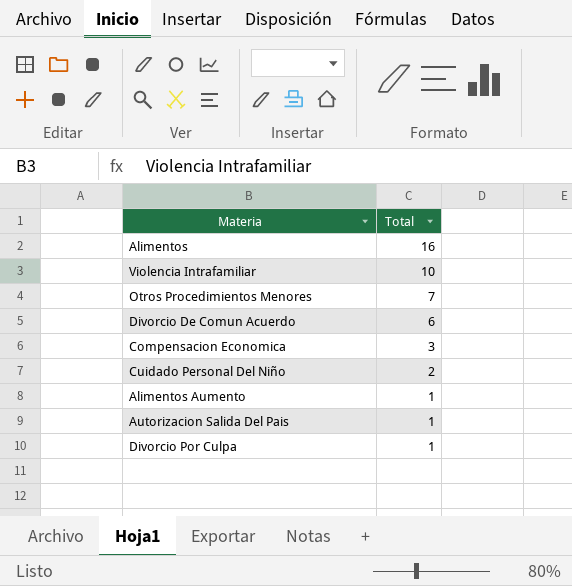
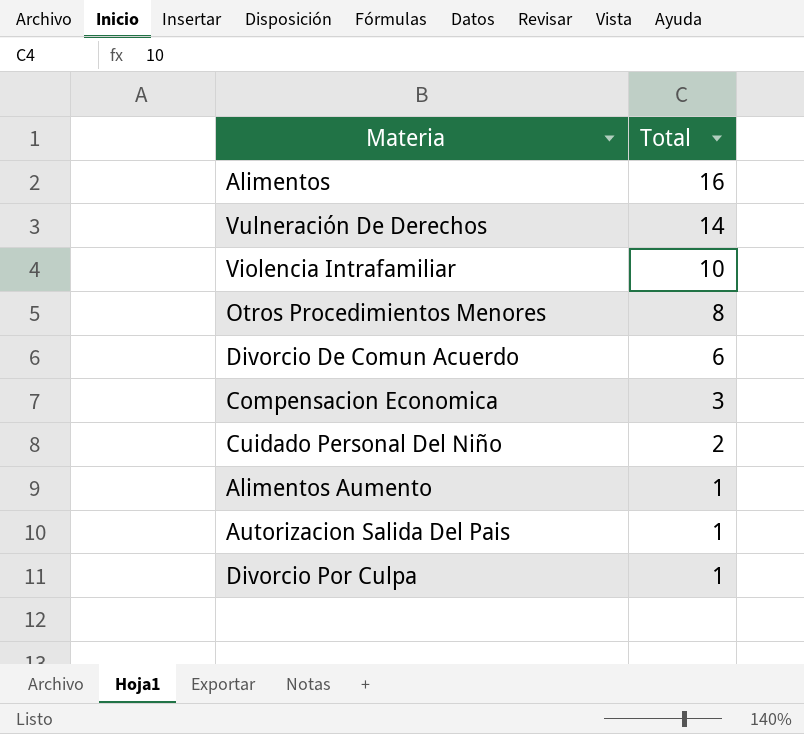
row Vulneración De Derechos: none -> 14
Otros Procedimientos Menores | Total: 7 -> 8

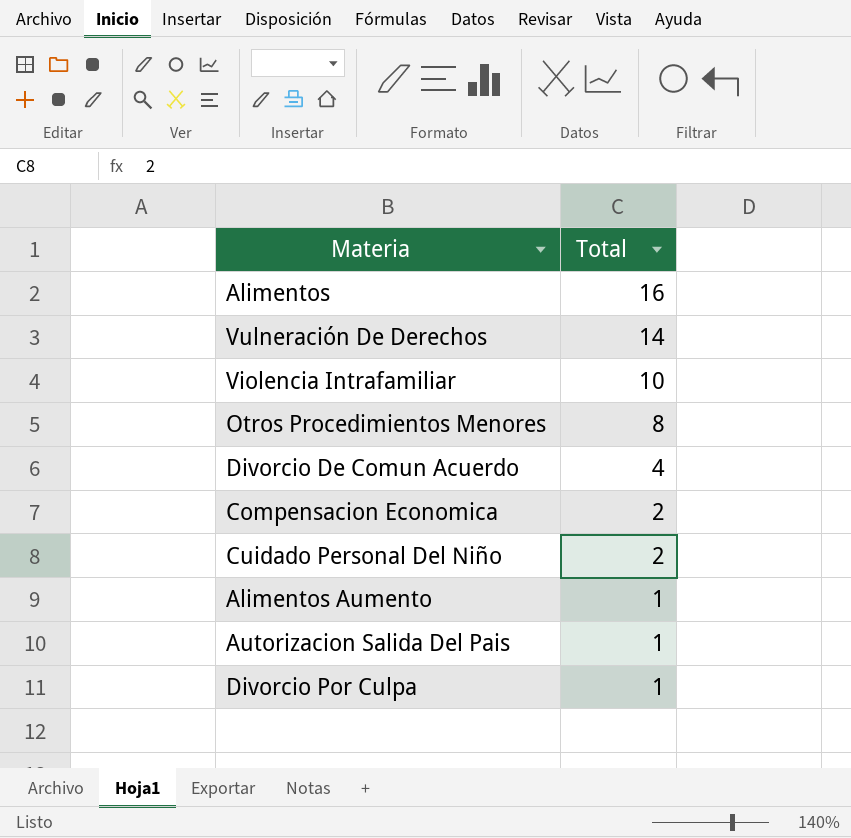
Divorcio De Comun Acuerdo | Total: 6 -> 4
Compensacion Economica | Total: 3 -> 2

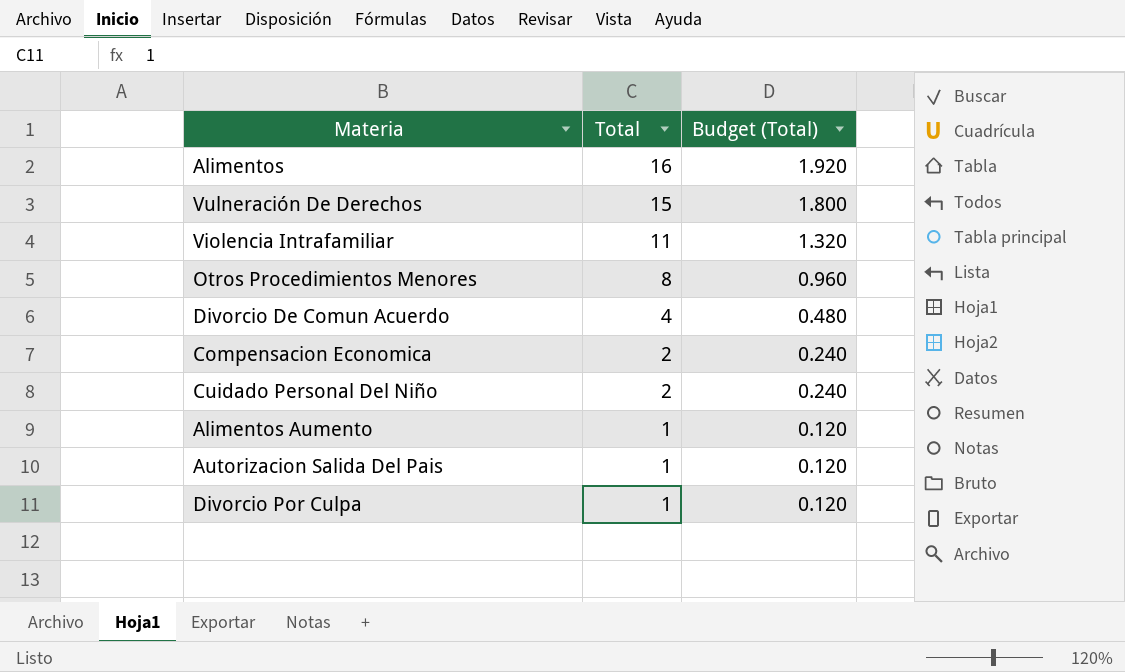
column Budget (Total) | formula: none -> [Total] * 0.12
Vulneración De Derechos | Total: 14 -> 15
Violencia Intrafamiliar | Total: 10 -> 11

